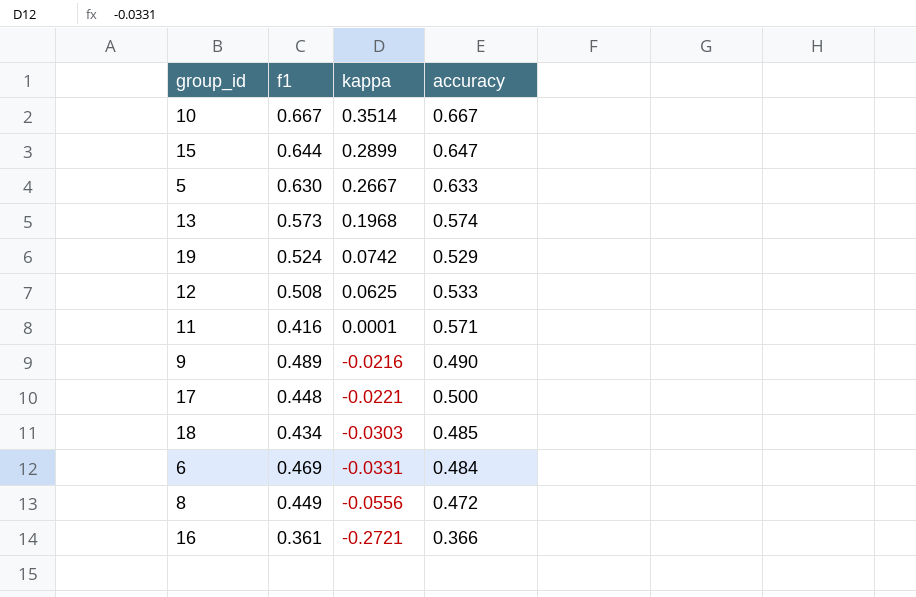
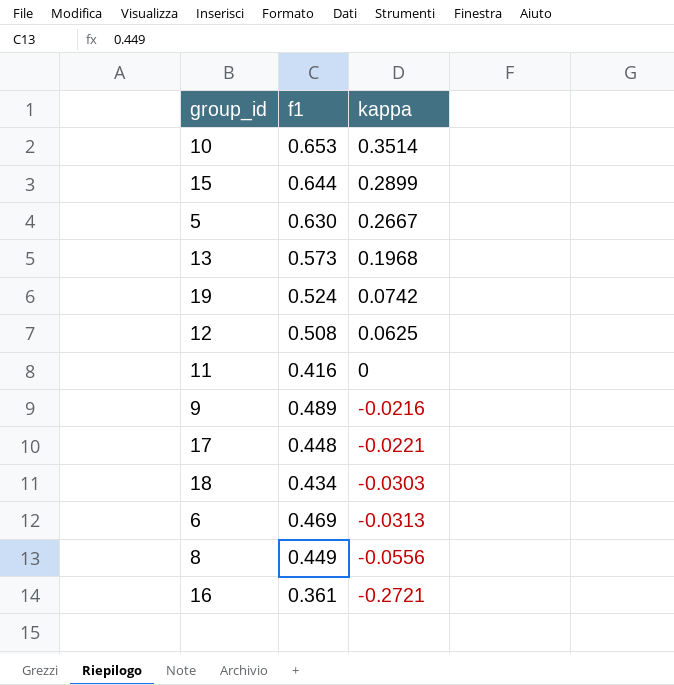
column accuracy | position: 4 -> none
10 | f1: 0.667 -> 0.653
11 | kappa: 0.0001 -> 0
6 | kappa: -0.0331 -> -0.0313

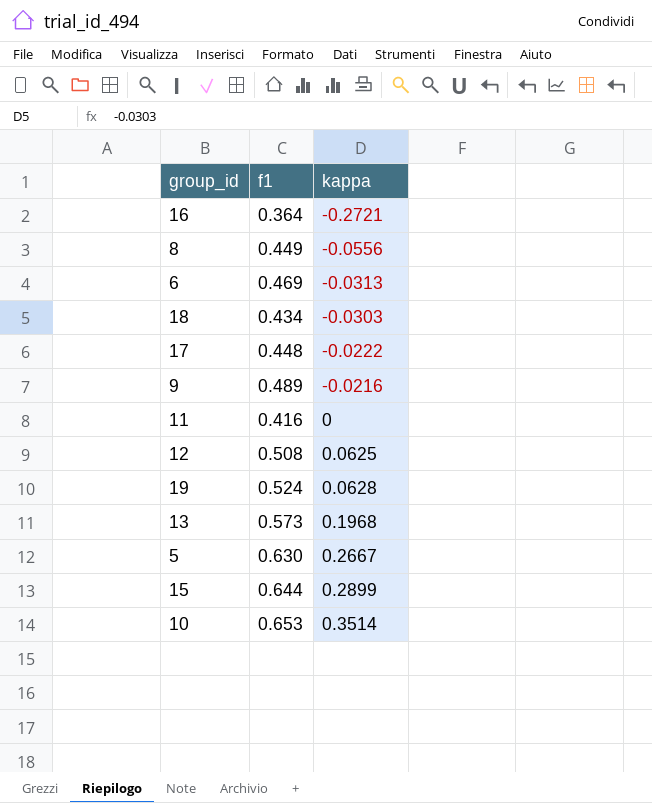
row order: kappa descending -> kappa ascending
16 | f1: 0.361 -> 0.364
17 | kappa: -0.0221 -> -0.0222
19 | kappa: 0.0742 -> 0.0628

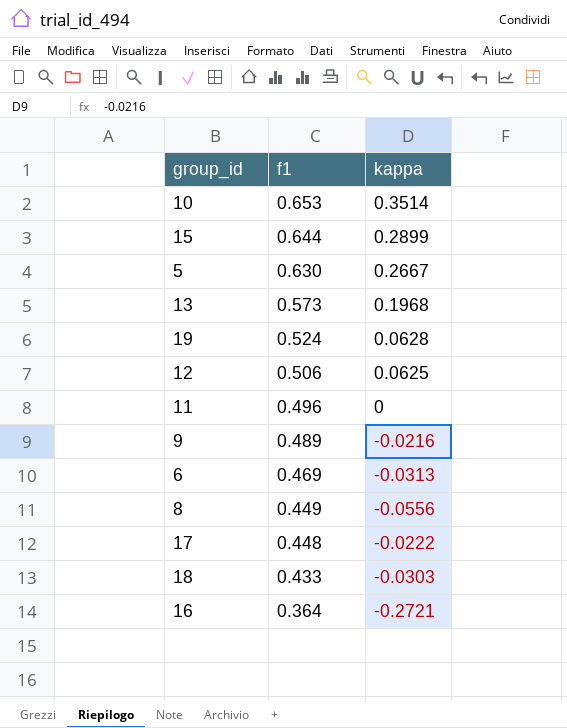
row order: kappa ascending -> f1 descending
12 | f1: 0.508 -> 0.506
11 | f1: 0.416 -> 0.496
18 | f1: 0.434 -> 0.433

